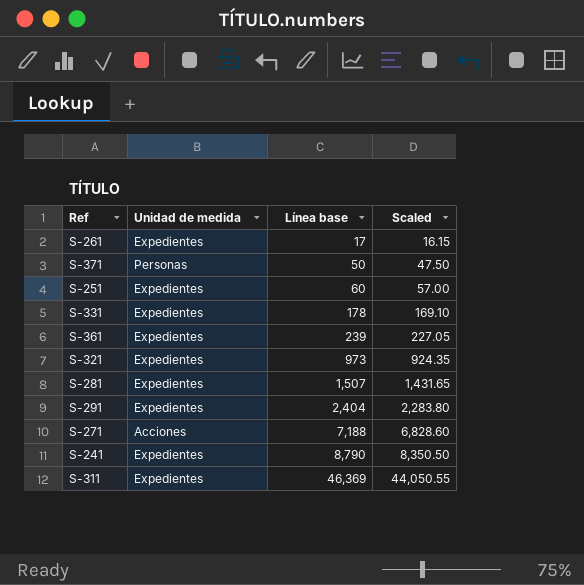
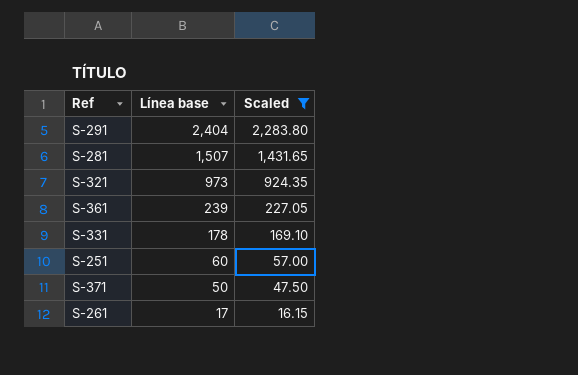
filter: none -> Scaled <= 2,283.80
row order: Línea base ascending -> Línea base descending
column Unidad de medida | position: 2 -> none

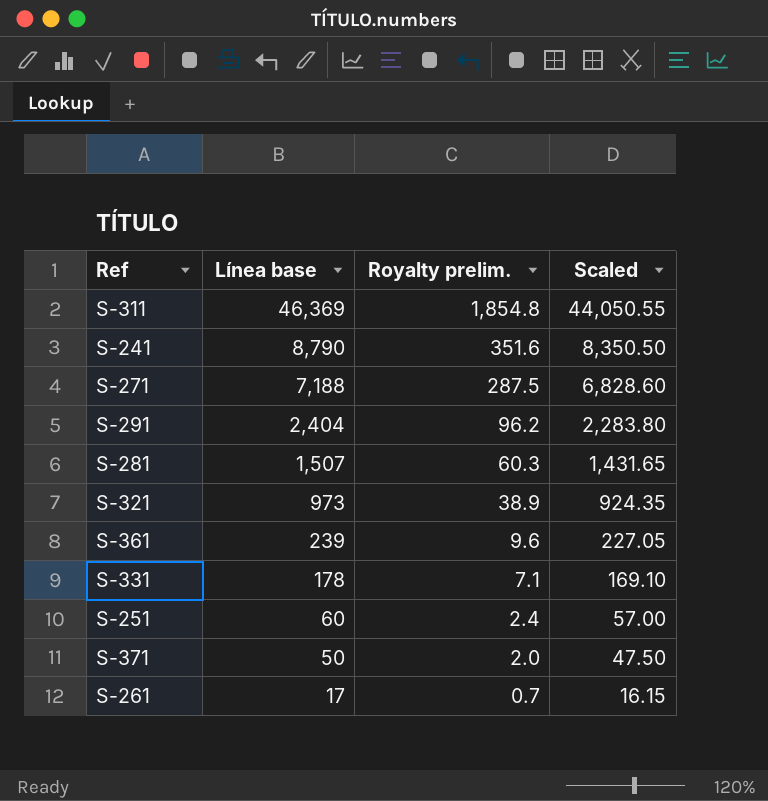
filter: Scaled <= 2,283.80 -> none
column Royalty prelim. | formula: none -> [Línea base] * 0.04

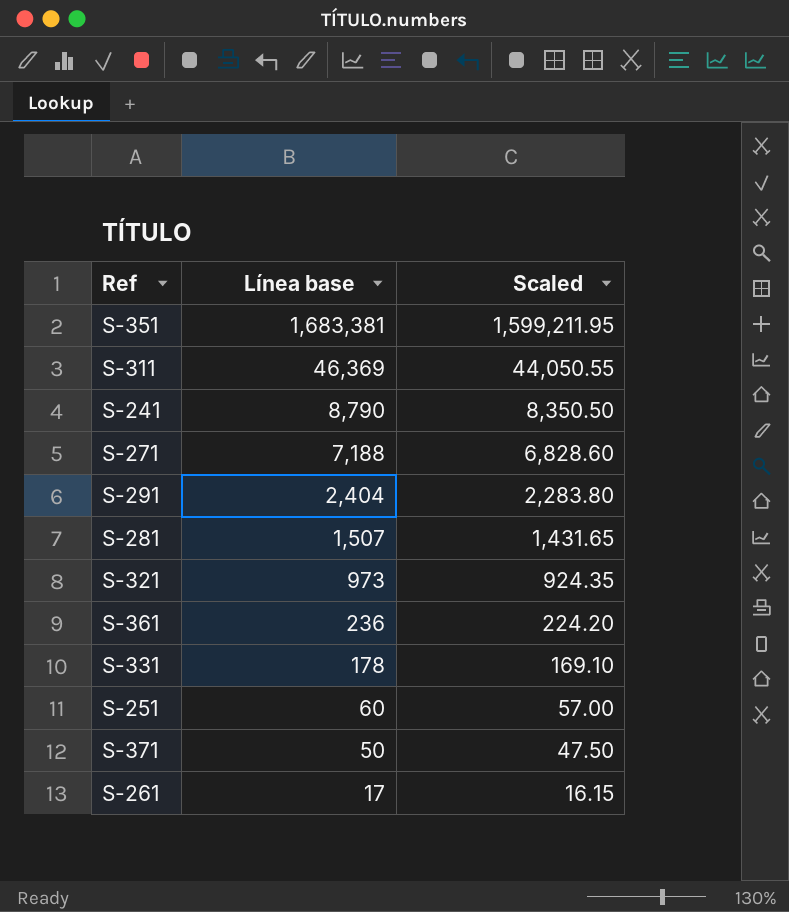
column Royalty prelim. | formula: [Línea base] * 0.04 -> none
row S-351: none -> 1,683,381 | 1,599,211.95
S-361 | Línea base: 239 -> 236
S-361 | Scaled: 227.05 -> 224.20

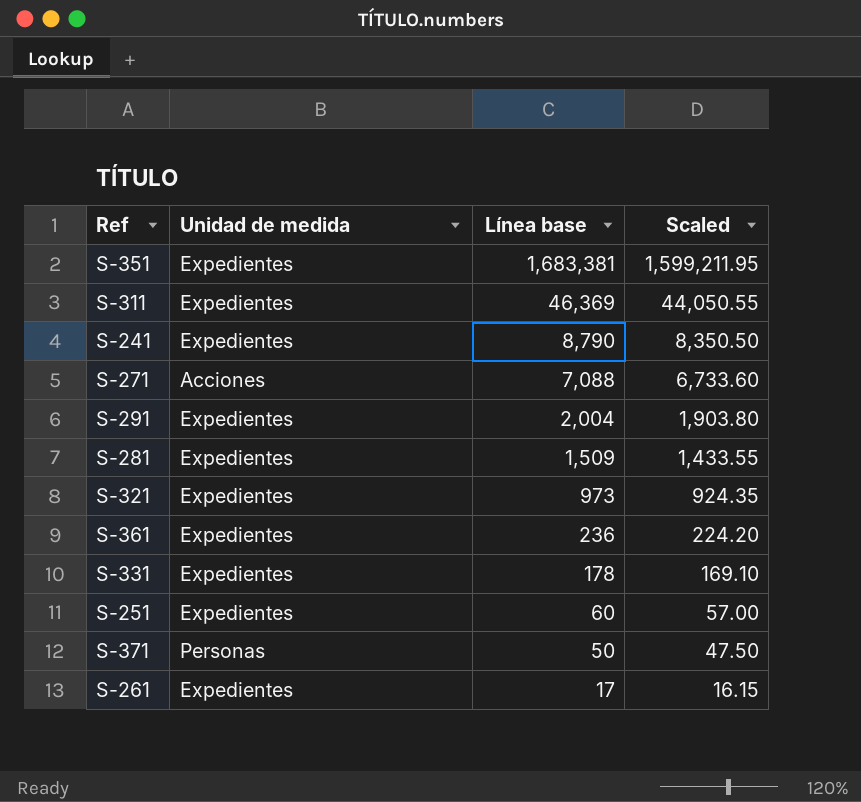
column Unidad de medida | position: none -> 2
S-271 | Línea base: 7,188 -> 7,088
S-271 | Scaled: 6,828.60 -> 6,733.60
S-291 | Línea base: 2,404 -> 2,004
S-291 | Scaled: 2,283.80 -> 1,903.80
S-281 | Línea base: 1,507 -> 1,509
S-281 | Scaled: 1,431.65 -> 1,433.55

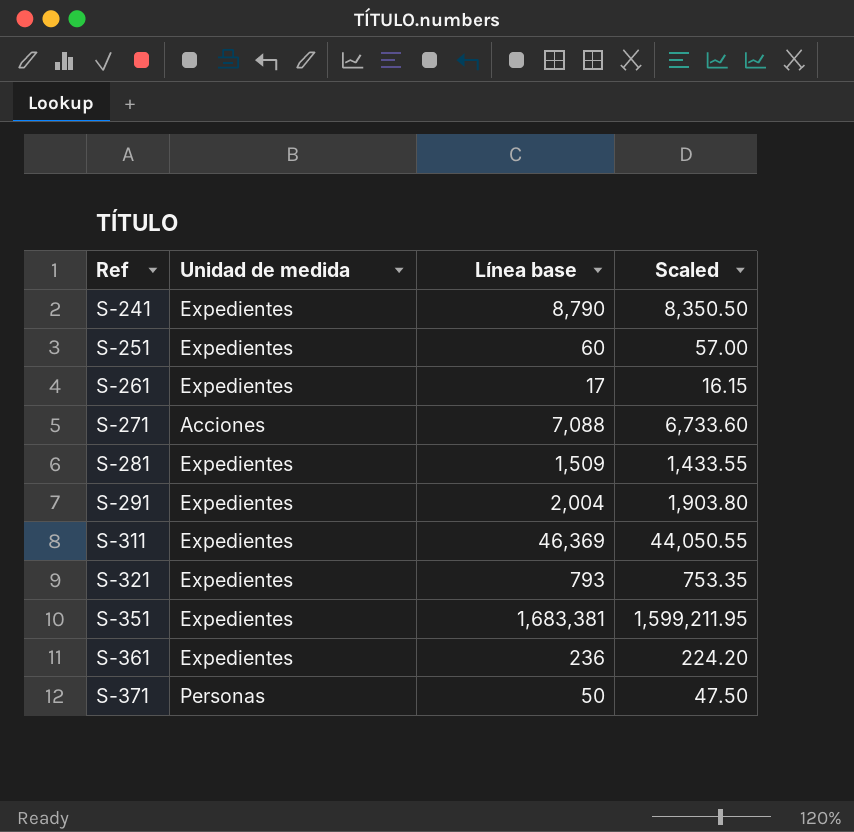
row order: Línea base descending -> Ref ascending
row S-331: Expedientes | 178 | 169.10 -> none
S-321 | Línea base: 973 -> 793
S-321 | Scaled: 924.35 -> 753.35

